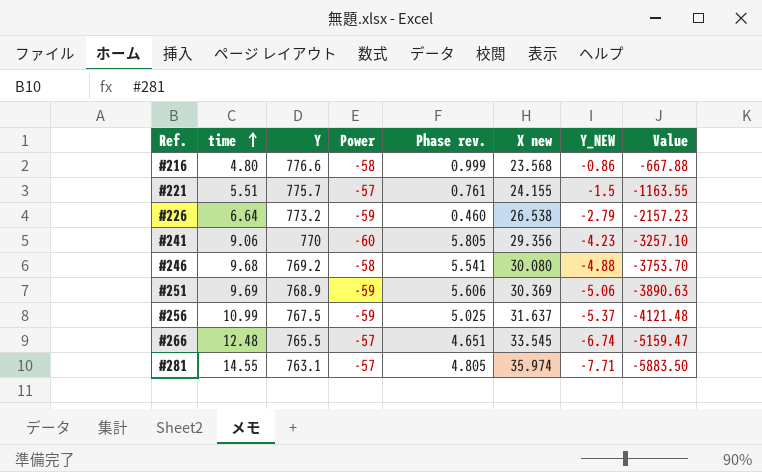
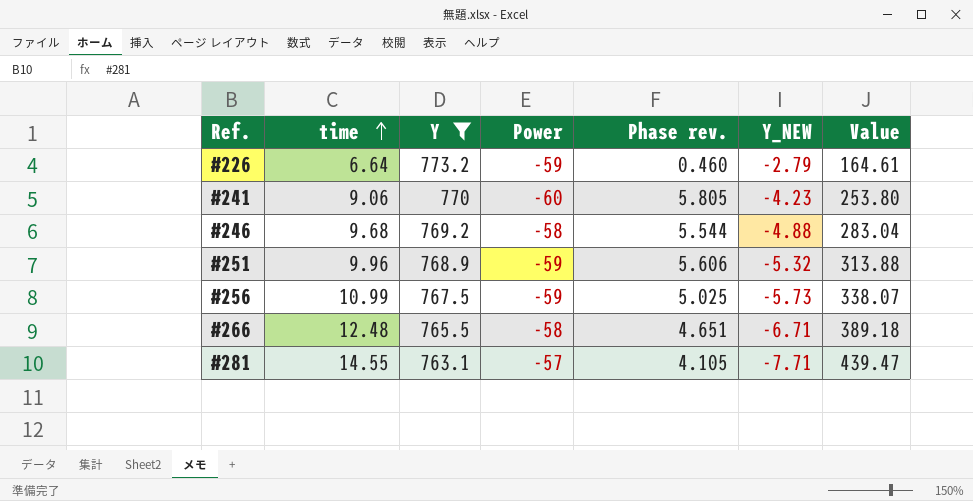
filter: none -> Y <= 773.2
column X new | position: 6 -> none
column Value | formula: [Y] * [Y_NEW] -> [Power] * [Y_NEW]
#246 | Phase rev.: 5.541 -> 5.544
#251 | time: 9.69 -> 9.96
#251 | Y_NEW: -5.06 -> -5.32
#256 | Y_NEW: -5.37 -> -5.73
#266 | Power: -57 -> -58
#266 | Y_NEW: -6.74 -> -6.71
#281 | Phase rev.: 4.805 -> 4.105

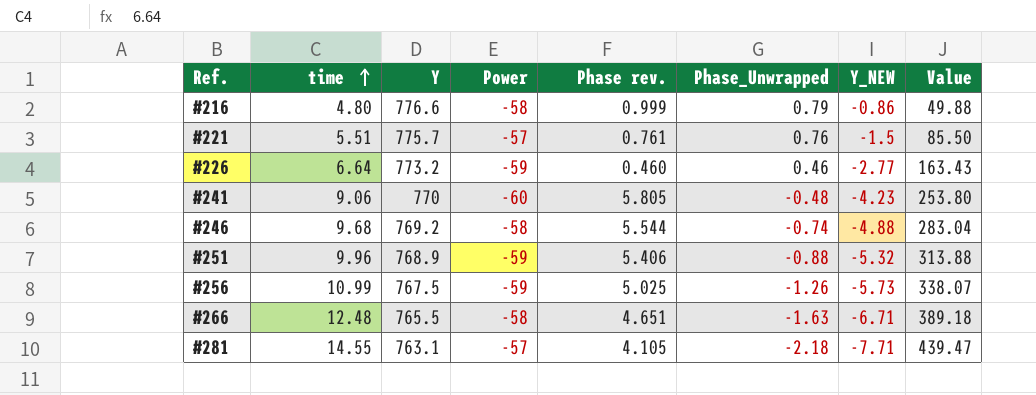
filter: Y <= 773.2 -> none
column Phase_Unwrapped | position: none -> 6
#226 | Y_NEW: -2.79 -> -2.77
#226 | Value: 164.61 -> 163.43
#251 | Phase rev.: 5.606 -> 5.406

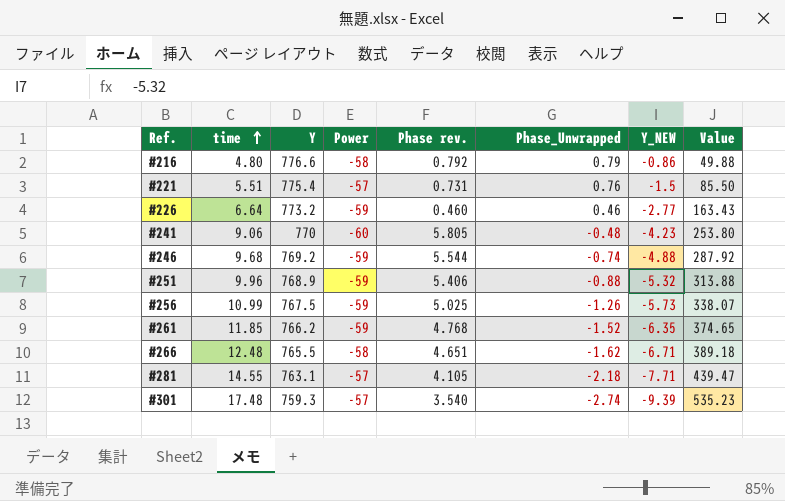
#216 | Phase rev.: 0.999 -> 0.792
#221 | Y: 775.7 -> 775.4
#221 | Phase rev.: 0.761 -> 0.731
#246 | Power: -58 -> -59
#246 | Value: 283.04 -> 287.92
row #261: none -> 11.85 | 766.2 | -59 | 4.768 | -1.52 | -6.35 | 374.65
#266 | Phase_Unwrapped: -1.63 -> -1.62
row #301: none -> 17.48 | 759.3 | -57 | 3.540 | -2.74 | -9.39 | 535.23

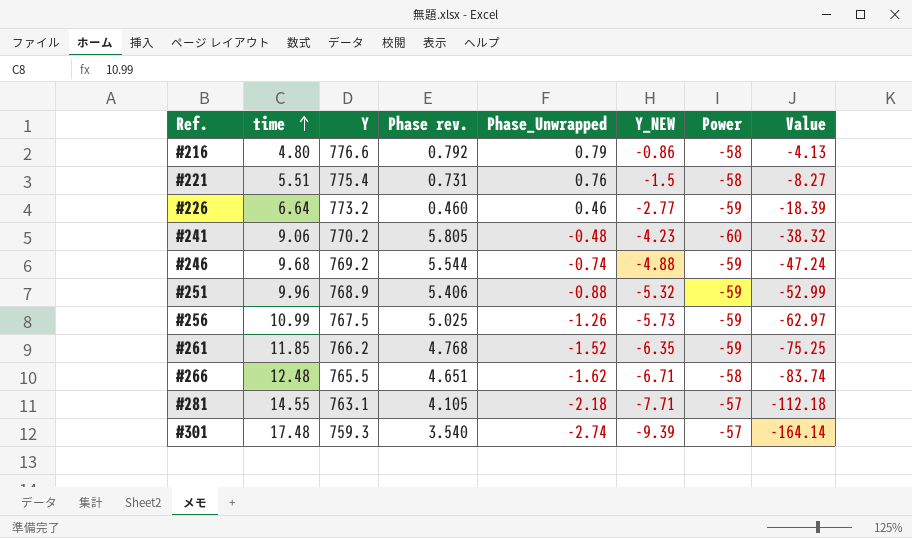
column Power | position: 4 -> 7
column Value | formula: [Power] * [Y_NEW] -> [time] * [Y_NEW]
#221 | Power: -57 -> -58
#241 | Y: 770 -> 770.2

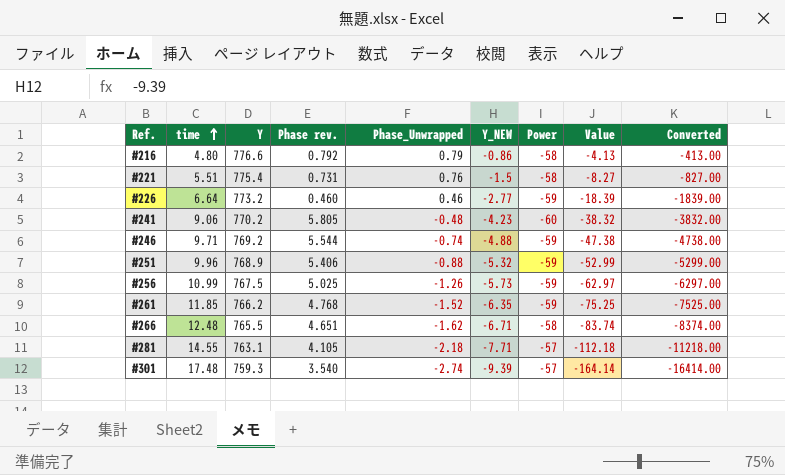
column Converted | formula: none -> [Value] * 100
#246 | time: 9.68 -> 9.71
#246 | Value: -47.24 -> -47.38

